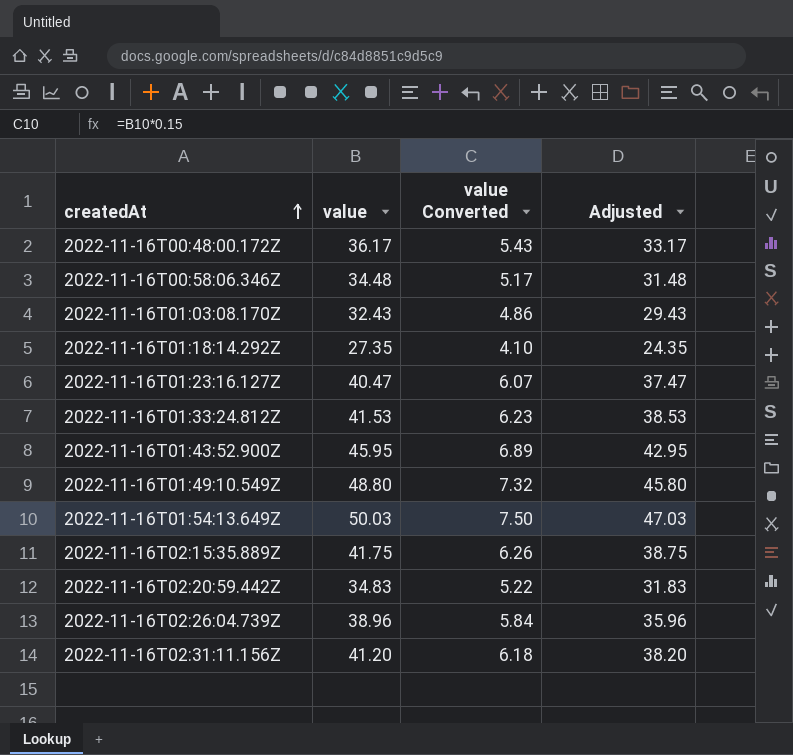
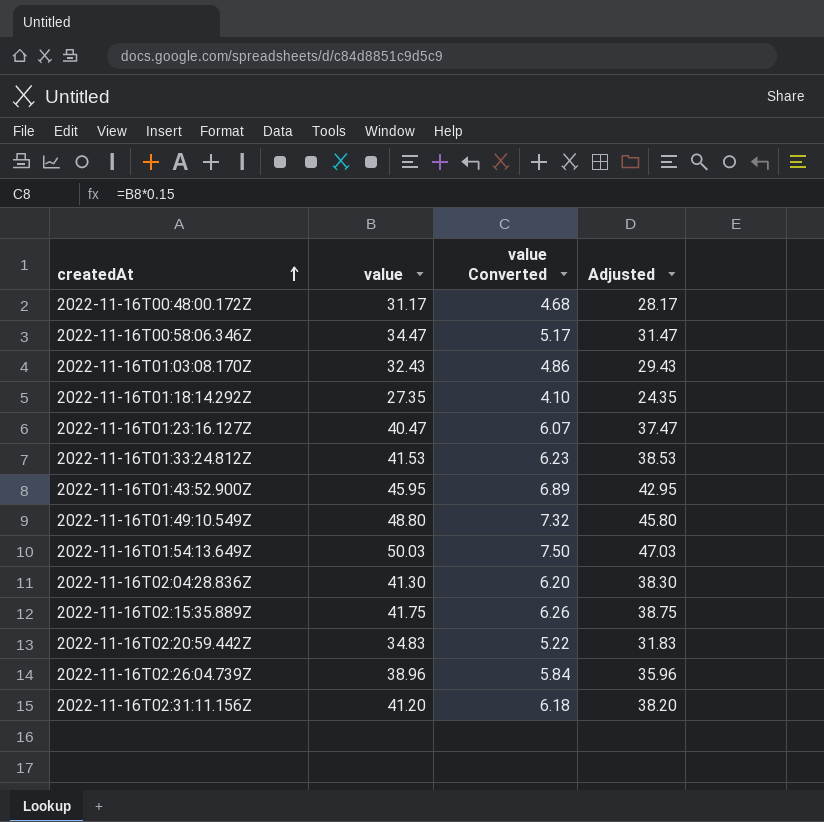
2022-11-16T00:48:00.172Z | value: 36.17 -> 31.17
2022-11-16T00:48:00.172Z | value Converted: 5.43 -> 4.68
2022-11-16T00:48:00.172Z | Adjusted: 33.17 -> 28.17
2022-11-16T00:58:06.346Z | value: 34.48 -> 34.47
2022-11-16T00:58:06.346Z | Adjusted: 31.48 -> 31.47
row 2022-11-16T02:04:28.836Z: none -> 41.30 | 6.20 | 38.30

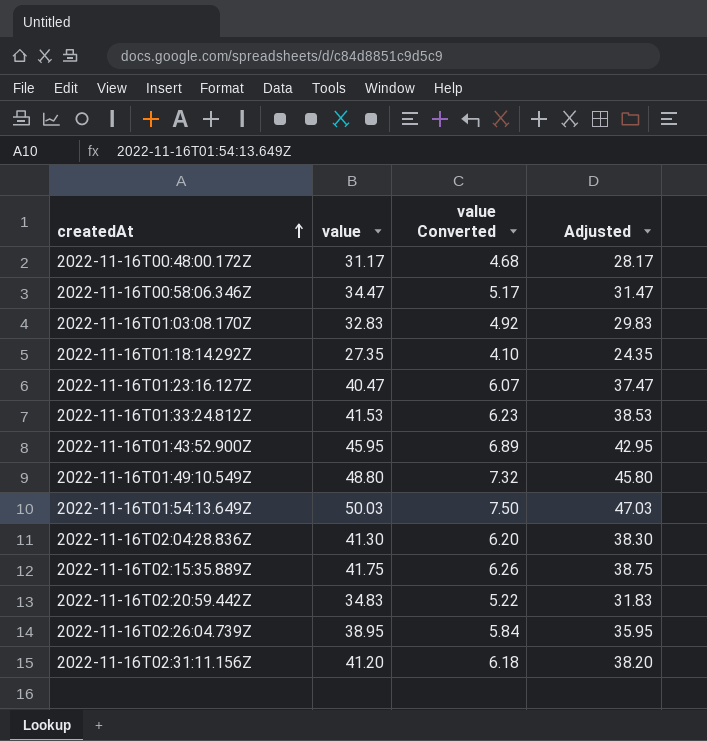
2022-11-16T01:03:08.170Z | value: 32.43 -> 32.83
2022-11-16T01:03:08.170Z | value Converted: 4.86 -> 4.92
2022-11-16T01:03:08.170Z | Adjusted: 29.43 -> 29.83
2022-11-16T02:26:04.739Z | value: 38.96 -> 38.95
2022-11-16T02:26:04.739Z | Adjusted: 35.96 -> 35.95

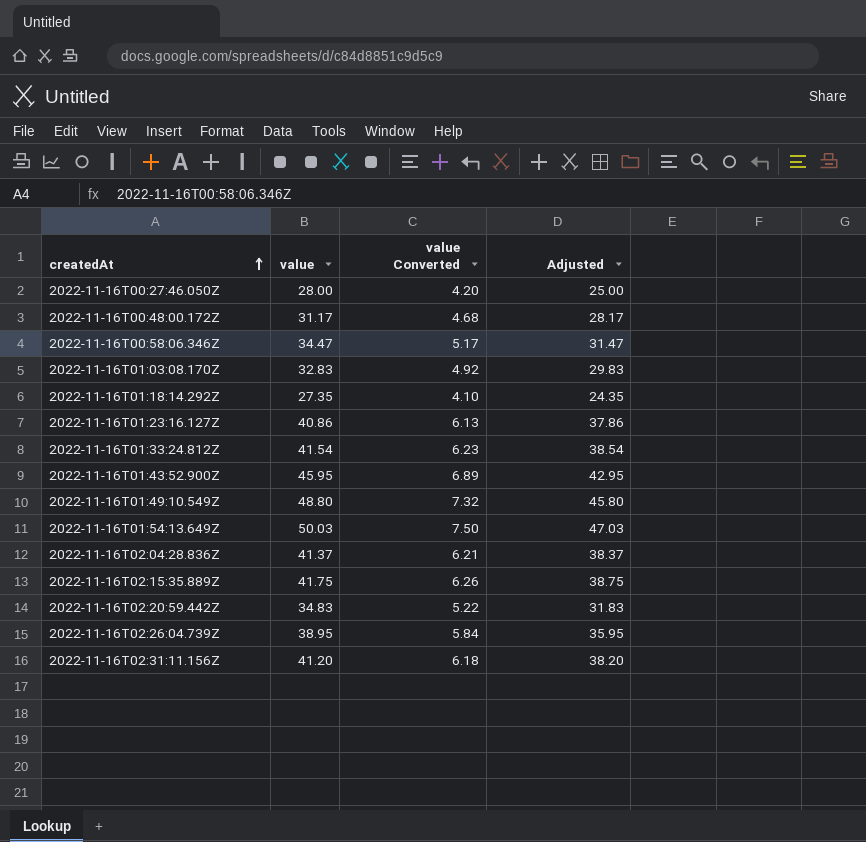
row 2022-11-16T00:27:46.050Z: none -> 28.00 | 4.20 | 25.00
2022-11-16T01:23:16.127Z | value: 40.47 -> 40.86
2022-11-16T01:23:16.127Z | value Converted: 6.07 -> 6.13
2022-11-16T01:23:16.127Z | Adjusted: 37.47 -> 37.86
2022-11-16T01:33:24.812Z | value: 41.53 -> 41.54
2022-11-16T01:33:24.812Z | Adjusted: 38.53 -> 38.54
2022-11-16T02:04:28.836Z | value: 41.30 -> 41.37
2022-11-16T02:04:28.836Z | value Converted: 6.20 -> 6.21
2022-11-16T02:04:28.836Z | Adjusted: 38.30 -> 38.37

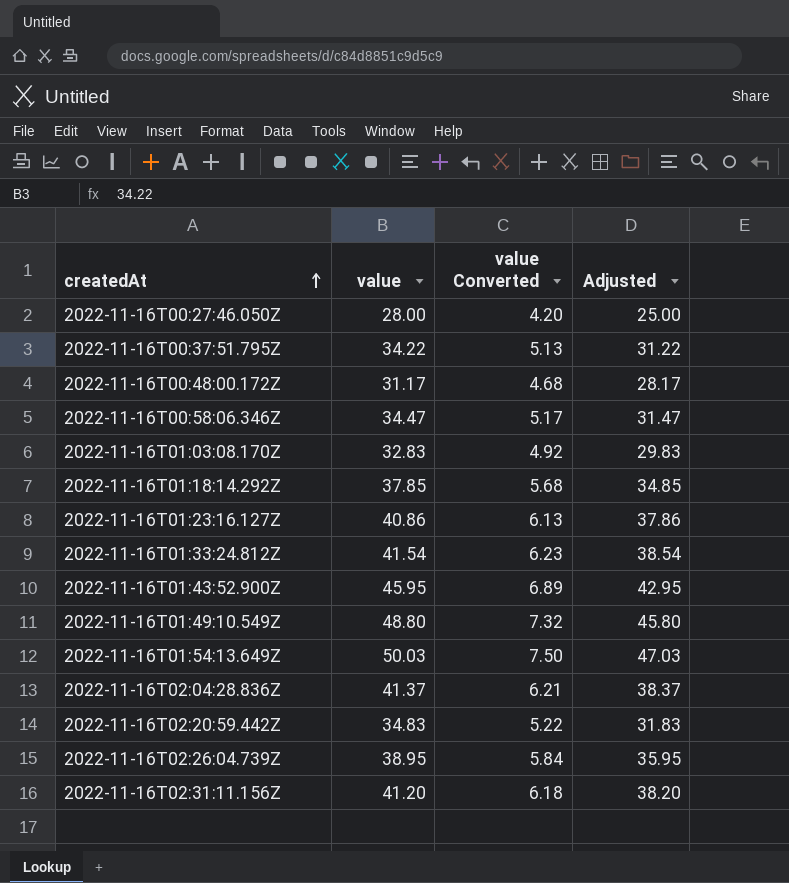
row 2022-11-16T02:15:35.889Z: 41.75 | 6.26 | 38.75 -> none
row 2022-11-16T00:37:51.795Z: none -> 34.22 | 5.13 | 31.22
2022-11-16T01:18:14.292Z | value: 27.35 -> 37.85
2022-11-16T01:18:14.292Z | value Converted: 4.10 -> 5.68
2022-11-16T01:18:14.292Z | Adjusted: 24.35 -> 34.85

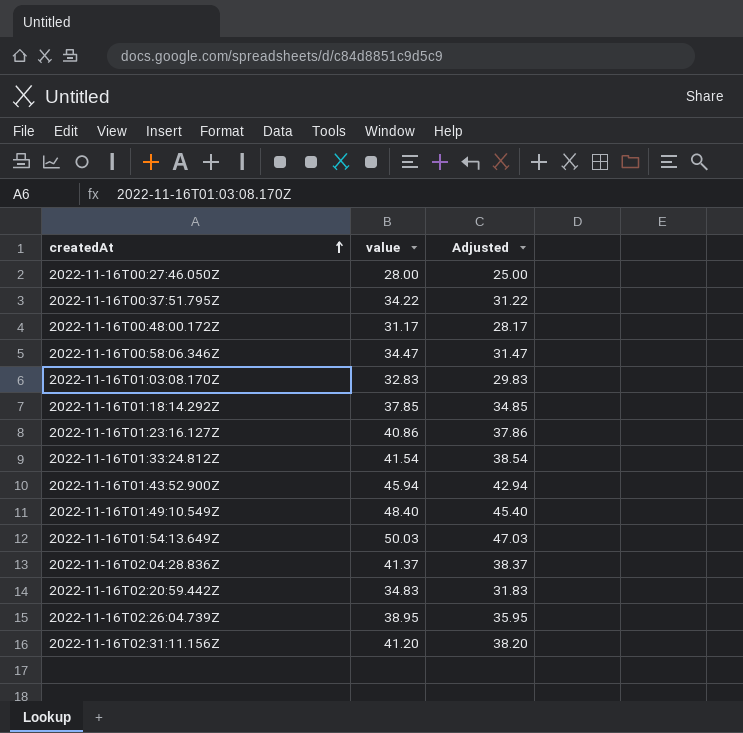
column value Converted | formula: [value] * 0.15 -> none
2022-11-16T01:43:52.900Z | value: 45.95 -> 45.94
2022-11-16T01:43:52.900Z | Adjusted: 42.95 -> 42.94
2022-11-16T01:49:10.549Z | value: 48.80 -> 48.40
2022-11-16T01:49:10.549Z | Adjusted: 45.80 -> 45.40

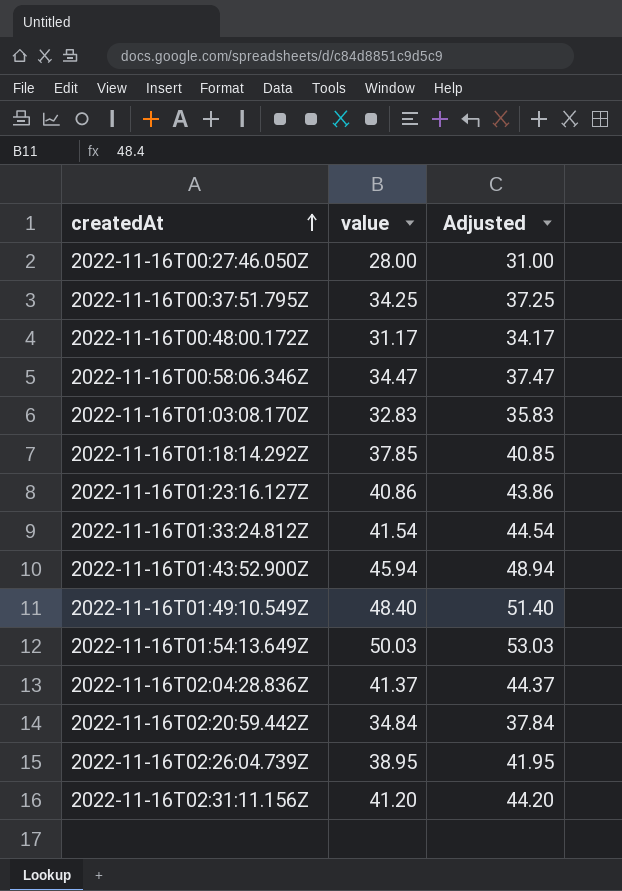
column Adjusted | formula: [value] - 3 -> [value] + 3
2022-11-16T00:37:51.795Z | value: 34.22 -> 34.25
2022-11-16T02:20:59.442Z | value: 34.83 -> 34.84

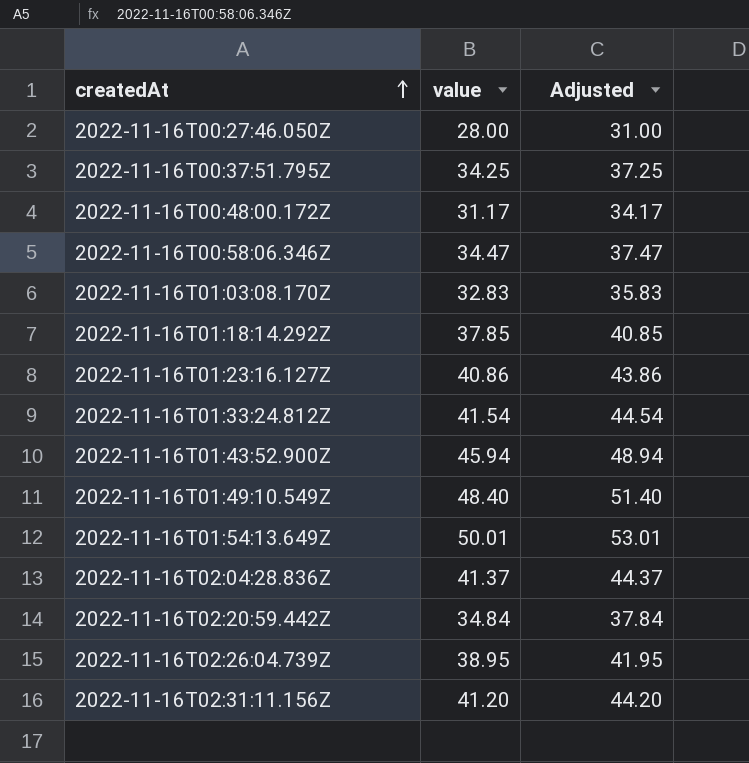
2022-11-16T01:54:13.649Z | value: 50.03 -> 50.01
2022-11-16T01:54:13.649Z | Adjusted: 53.03 -> 53.01

